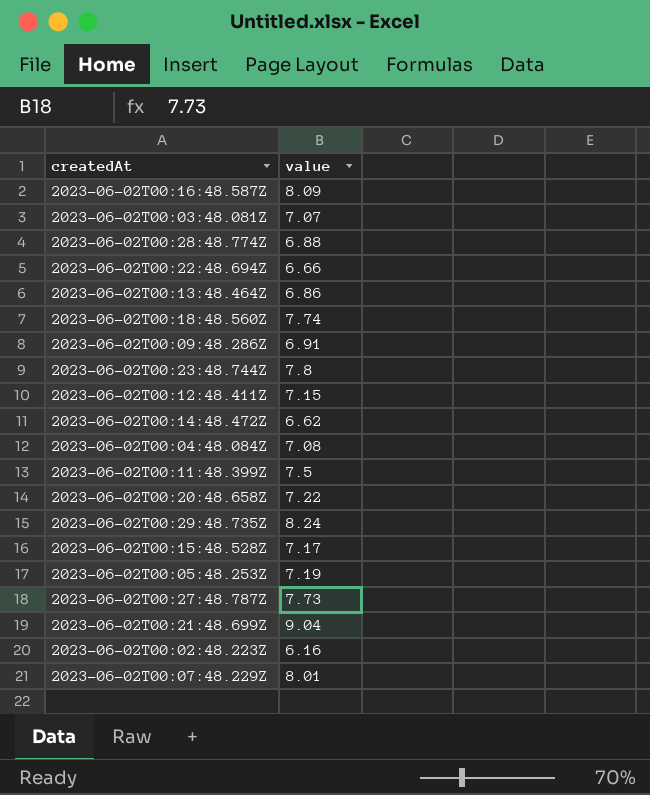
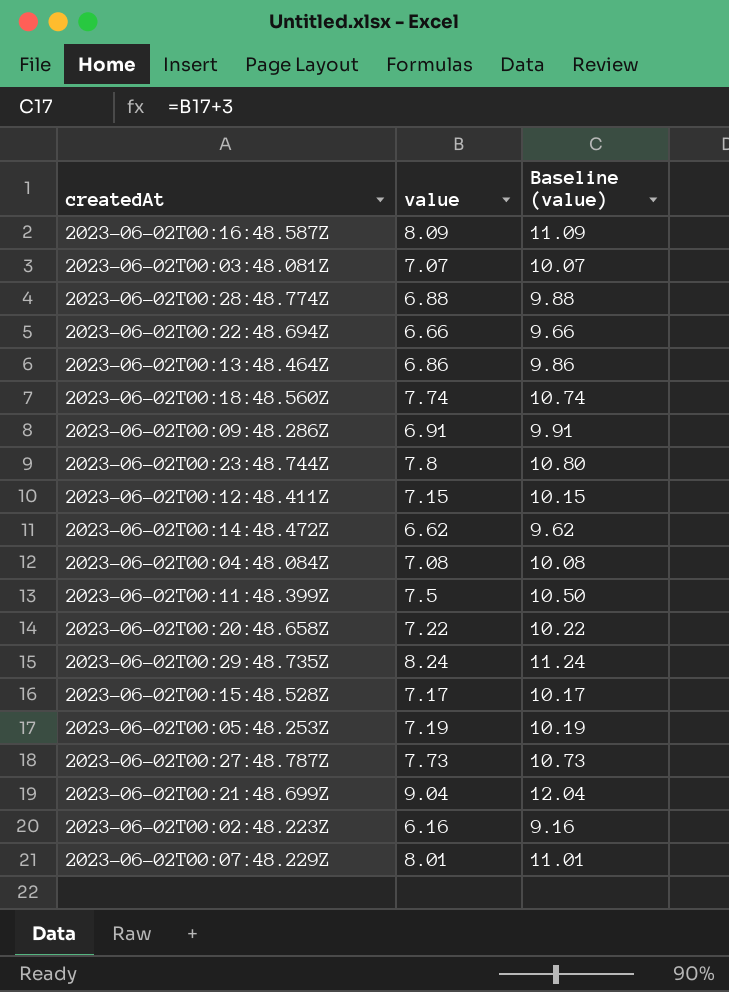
column Baseline (value) | formula: none -> [value] + 3

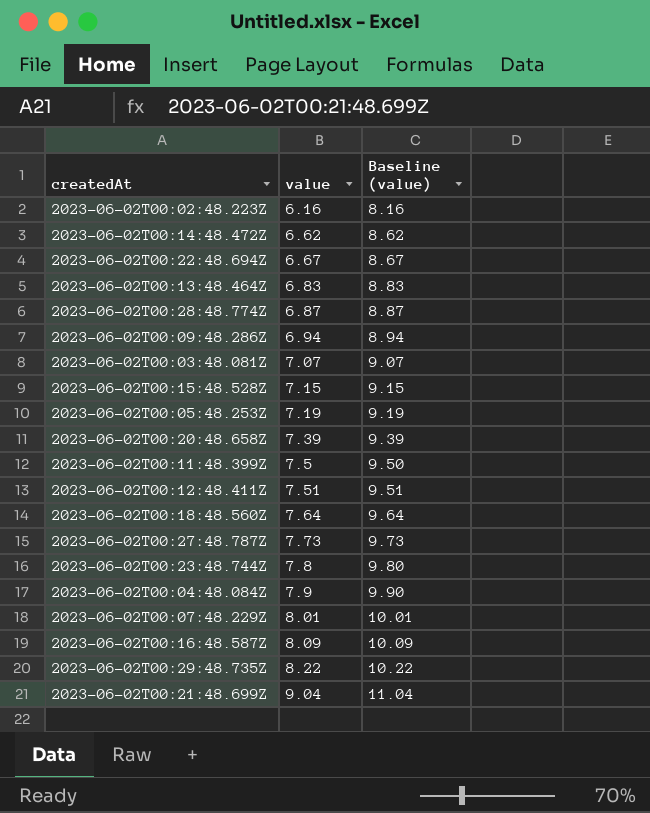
row order: none -> value ascending
column Baseline (value) | formula: [value] + 3 -> [value] + 2
2023-06-02T00:22:48.694Z | value: 6.66 -> 6.67
2023-06-02T00:13:48.464Z | value: 6.86 -> 6.83
2023-06-02T00:28:48.774Z | value: 6.88 -> 6.87
2023-06-02T00:09:48.286Z | value: 6.91 -> 6.94
2023-06-02T00:15:48.528Z | value: 7.17 -> 7.15
2023-06-02T00:20:48.658Z | value: 7.22 -> 7.39
2023-06-02T00:12:48.411Z | value: 7.15 -> 7.51
2023-06-02T00:18:48.560Z | value: 7.74 -> 7.64
2023-06-02T00:04:48.084Z | value: 7.08 -> 7.9
2023-06-02T00:29:48.735Z | value: 8.24 -> 8.22

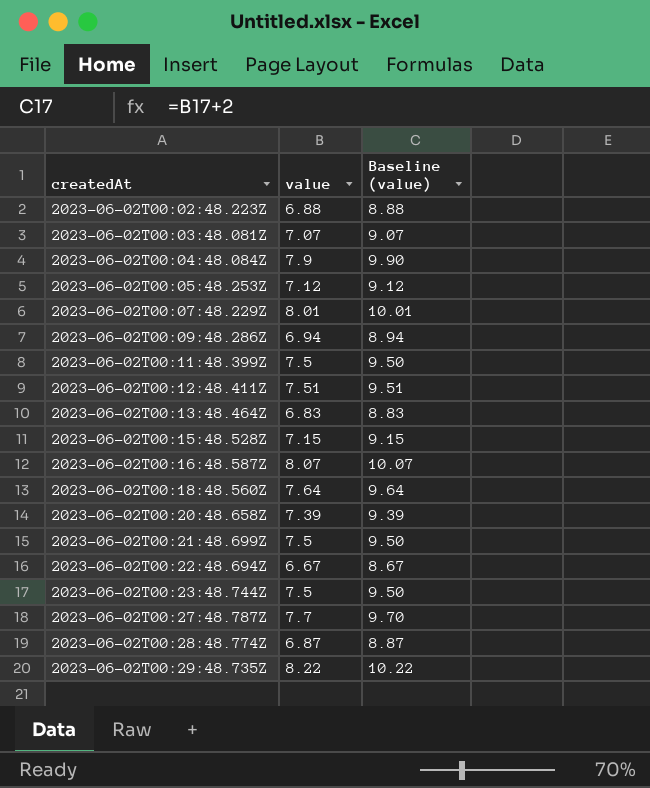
row order: value ascending -> createdAt ascending
row 2023-06-02T00:14:48.472Z: 6.62 | 8.62 -> none
2023-06-02T00:02:48.223Z | value: 6.16 -> 6.88
2023-06-02T00:02:48.223Z | Baseline (value): 8.16 -> 8.88
2023-06-02T00:05:48.253Z | value: 7.19 -> 7.12
2023-06-02T00:05:48.253Z | Baseline (value): 9.19 -> 9.12
2023-06-02T00:16:48.587Z | value: 8.09 -> 8.07
2023-06-02T00:16:48.587Z | Baseline (value): 10.09 -> 10.07
2023-06-02T00:21:48.699Z | value: 9.04 -> 7.5
2023-06-02T00:21:48.699Z | Baseline (value): 11.04 -> 9.50
2023-06-02T00:23:48.744Z | value: 7.8 -> 7.5
2023-06-02T00:23:48.744Z | Baseline (value): 9.80 -> 9.50
2023-06-02T00:27:48.787Z | value: 7.73 -> 7.7
2023-06-02T00:27:48.787Z | Baseline (value): 9.73 -> 9.70

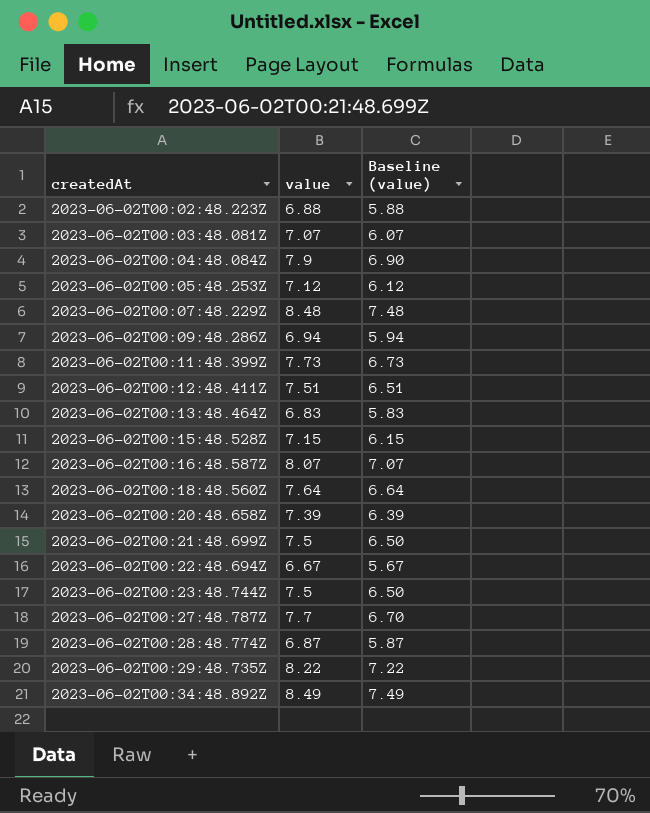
column Baseline (value) | formula: [value] + 2 -> [value] - 1
2023-06-02T00:07:48.229Z | value: 8.01 -> 8.48
2023-06-02T00:11:48.399Z | value: 7.5 -> 7.73
row 2023-06-02T00:34:48.892Z: none -> 8.49 | 7.49

